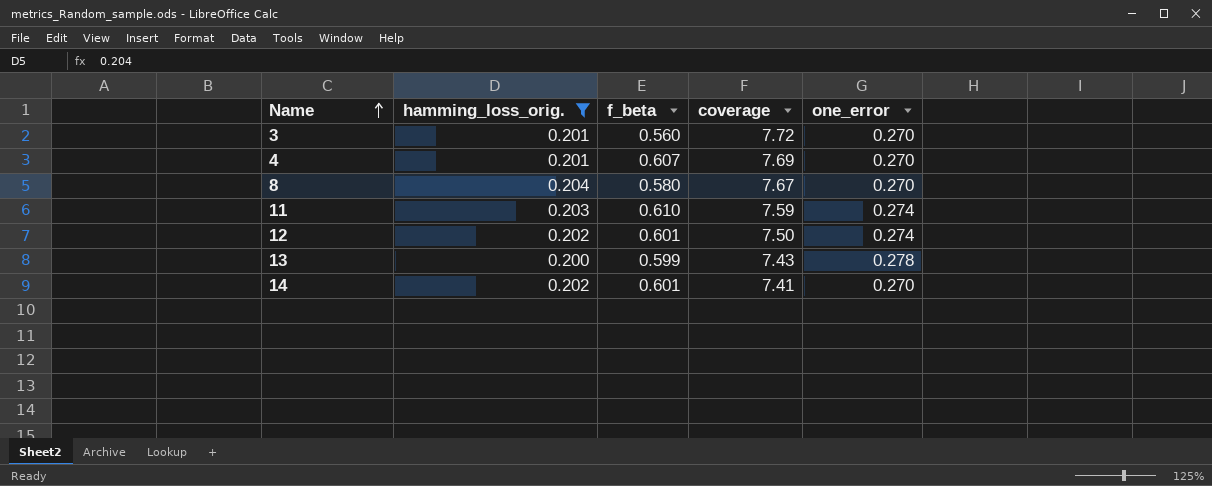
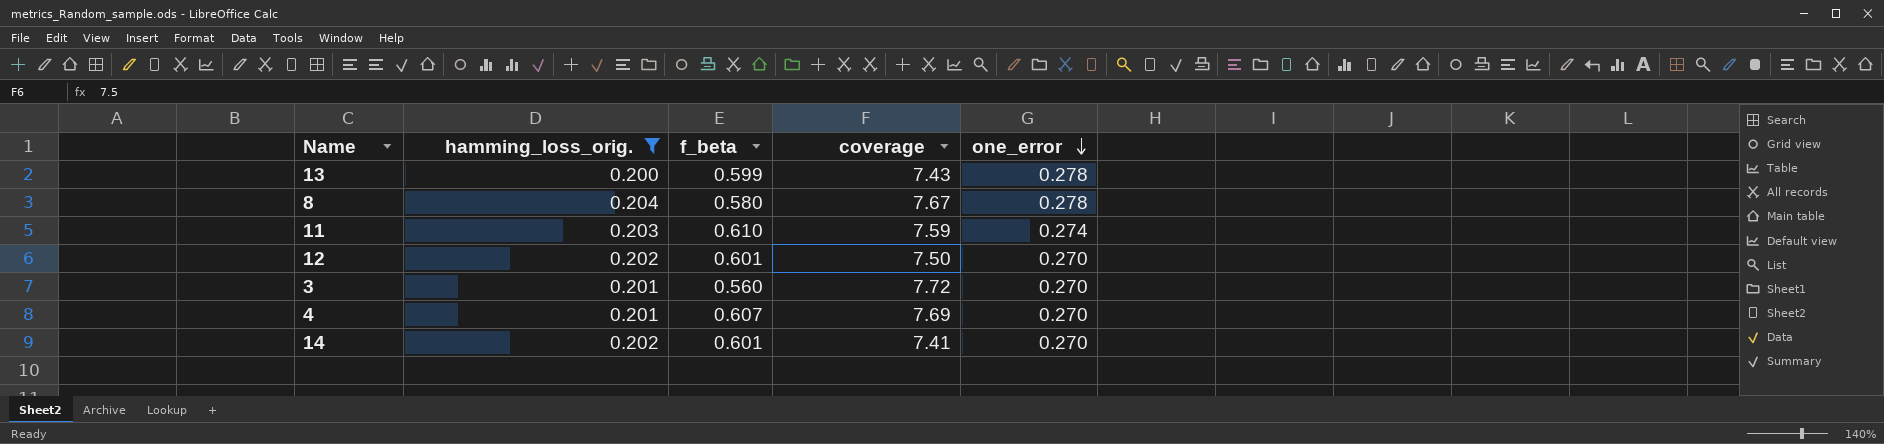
row order: Name ascending -> one_error descending
8 | one_error: 0.270 -> 0.278
12 | one_error: 0.274 -> 0.270

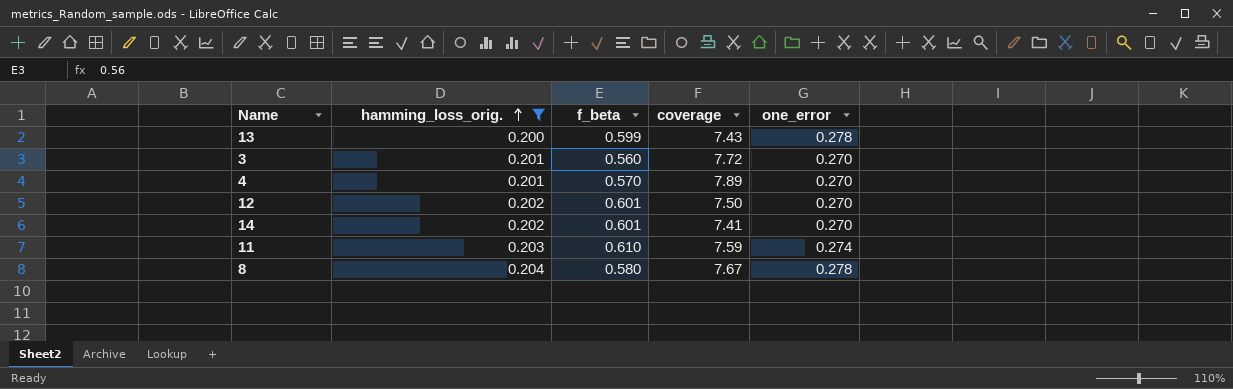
row order: one_error descending -> hamming_loss_orig. ascending
4 | f_beta: 0.607 -> 0.570
4 | coverage: 7.69 -> 7.89

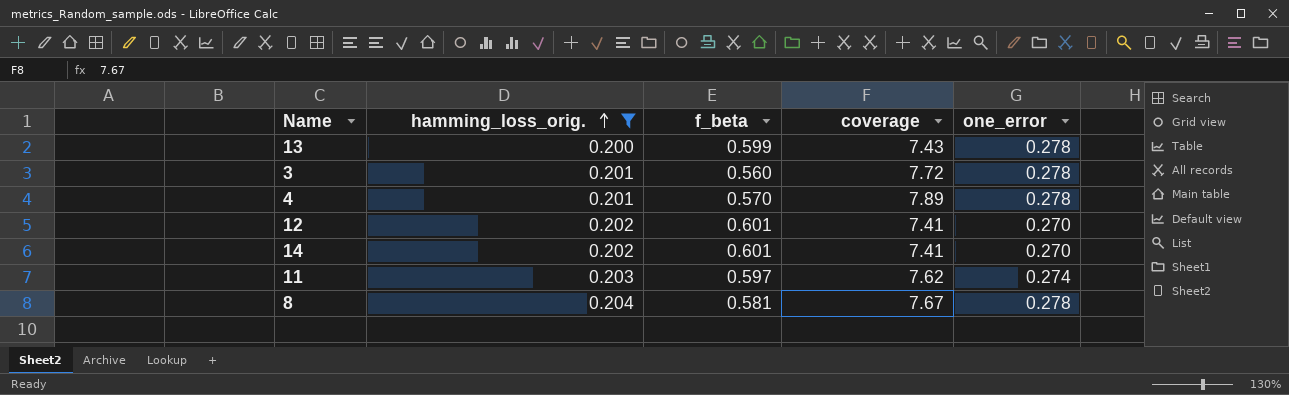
3 | one_error: 0.270 -> 0.278
4 | one_error: 0.270 -> 0.278
12 | coverage: 7.50 -> 7.41
11 | f_beta: 0.610 -> 0.597
11 | coverage: 7.59 -> 7.62
8 | f_beta: 0.580 -> 0.581

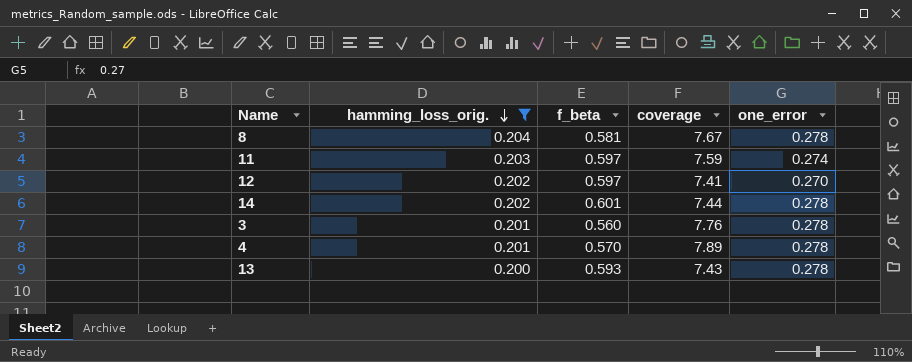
row order: hamming_loss_orig. ascending -> hamming_loss_orig. descending
11 | coverage: 7.62 -> 7.59
12 | f_beta: 0.601 -> 0.597
14 | coverage: 7.41 -> 7.44
14 | one_error: 0.270 -> 0.278
3 | coverage: 7.72 -> 7.76
13 | f_beta: 0.599 -> 0.593

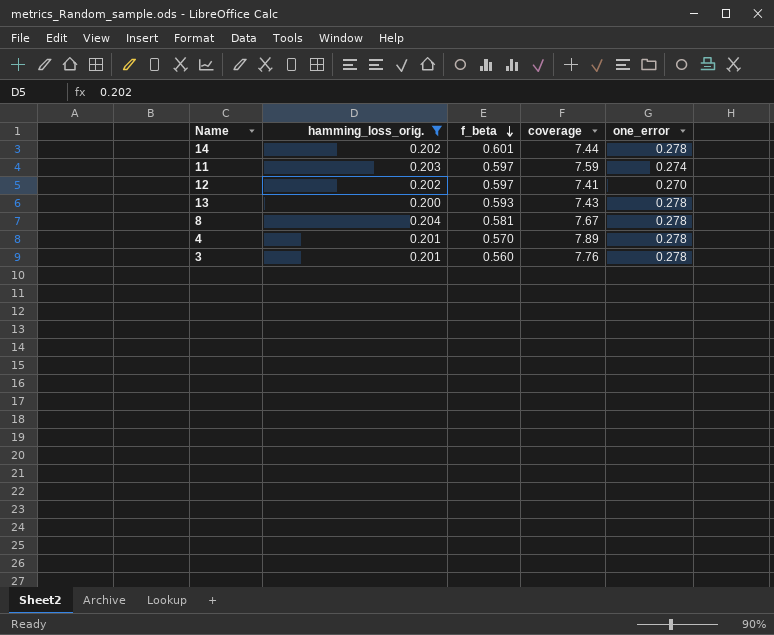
row order: hamming_loss_orig. descending -> f_beta descending

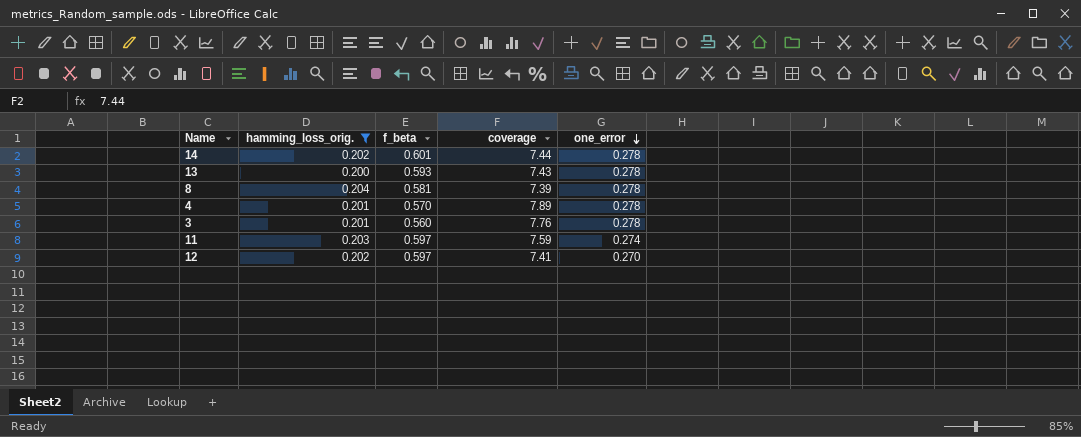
row order: f_beta descending -> one_error descending
8 | coverage: 7.67 -> 7.39

